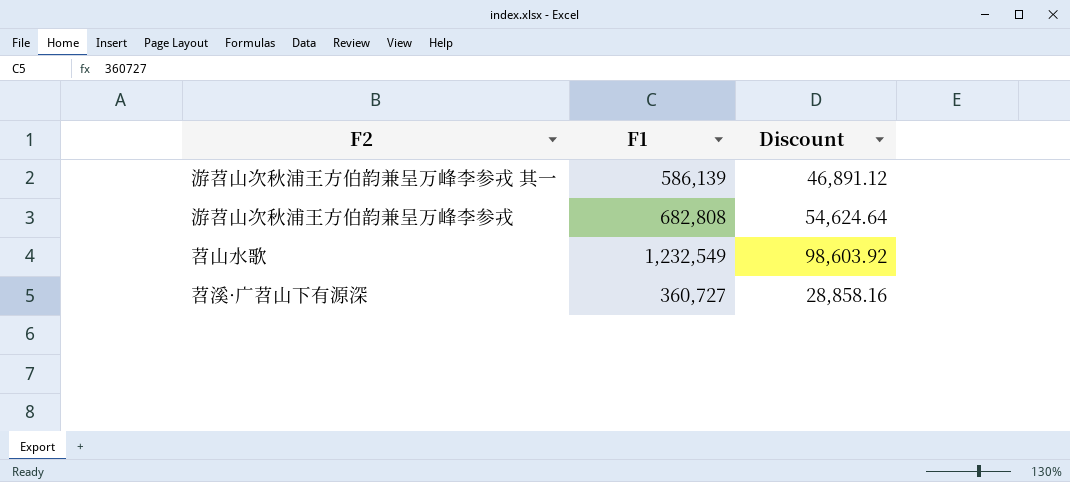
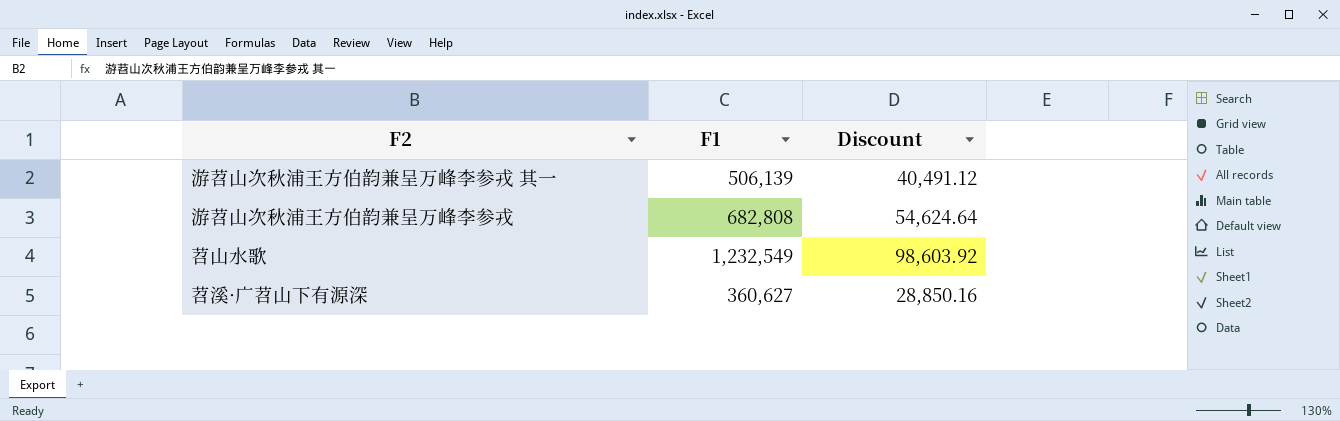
游苕山次秋浦王方伯韵兼呈万峰李参戎 其一 | F1: 586,139 -> 506,139
游苕山次秋浦王方伯韵兼呈万峰李参戎 其一 | Discount: 46,891.12 -> 40,491.12
苕溪·广苕山下有源深 | F1: 360,727 -> 360,627
苕溪·广苕山下有源深 | Discount: 28,858.16 -> 28,850.16

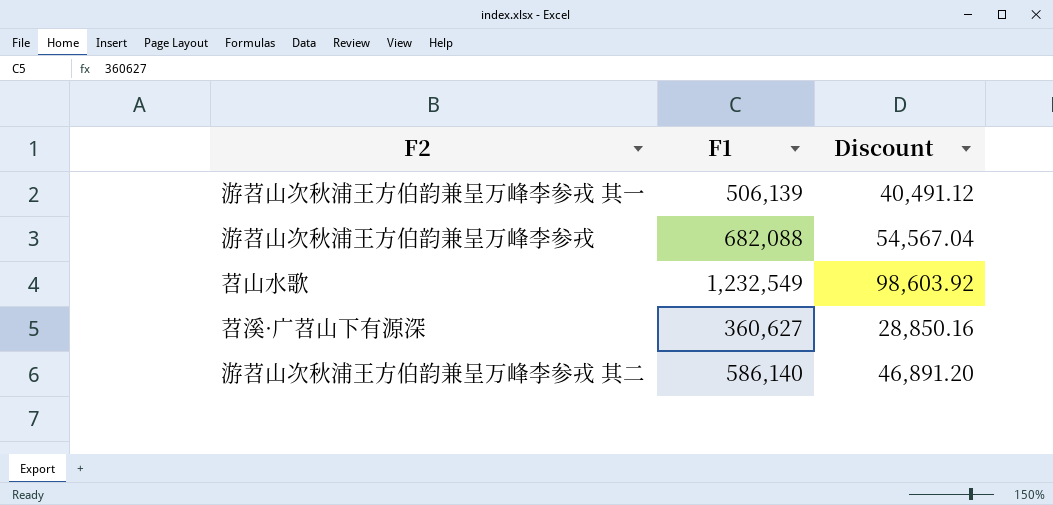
游苕山次秋浦王方伯韵兼呈万峰李参戎 | F1: 682,808 -> 682,088
游苕山次秋浦王方伯韵兼呈万峰李参戎 | Discount: 54,624.64 -> 54,567.04
row 游苕山次秋浦王方伯韵兼呈万峰李参戎 其二: none -> 586,140 | 46,891.20

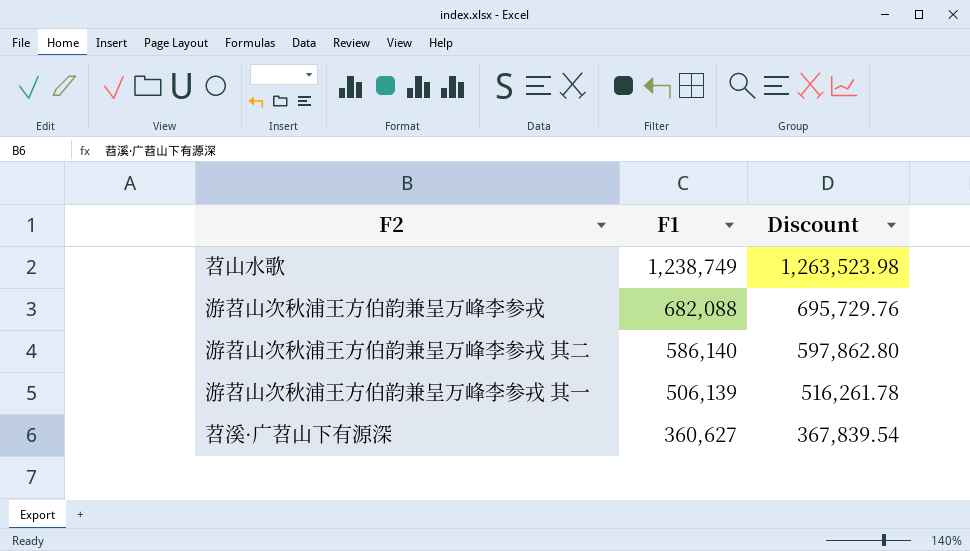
row order: none -> F1 descending
column Discount | formula: [F1] * 0.08 -> [F1] * 1.02
苕山水歌 | F1: 1,232,549 -> 1,238,749

